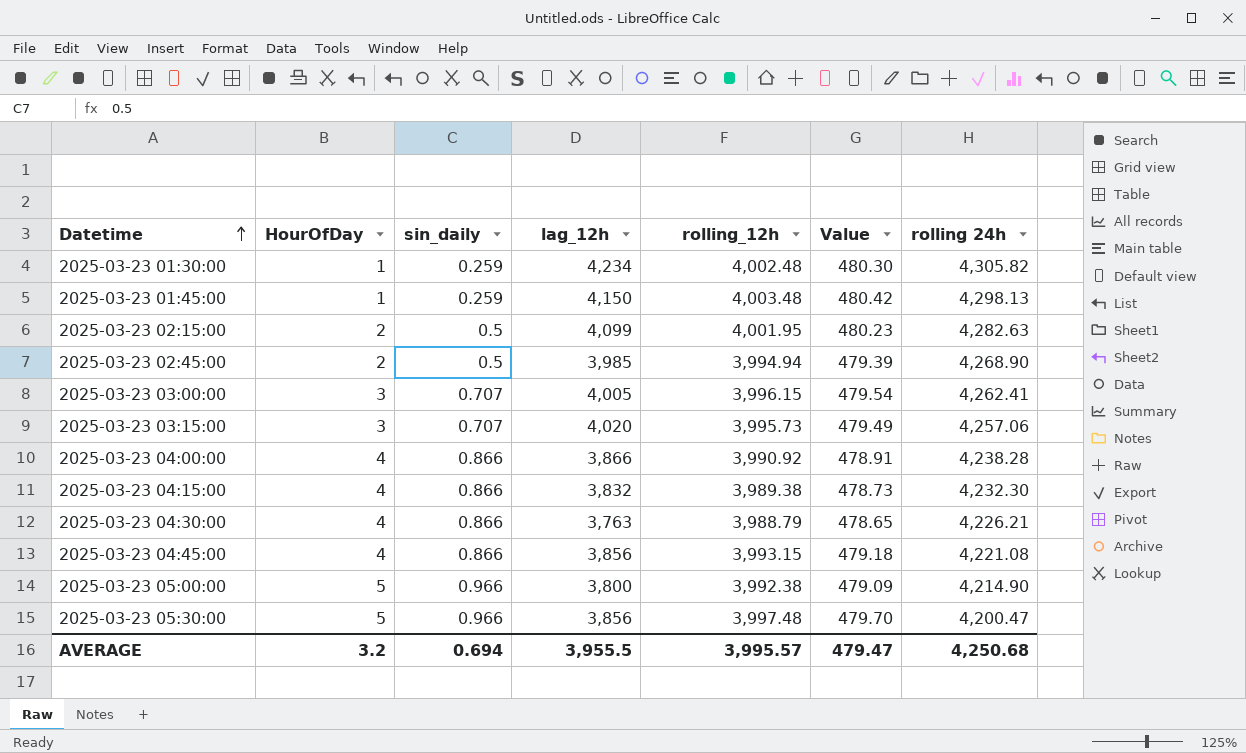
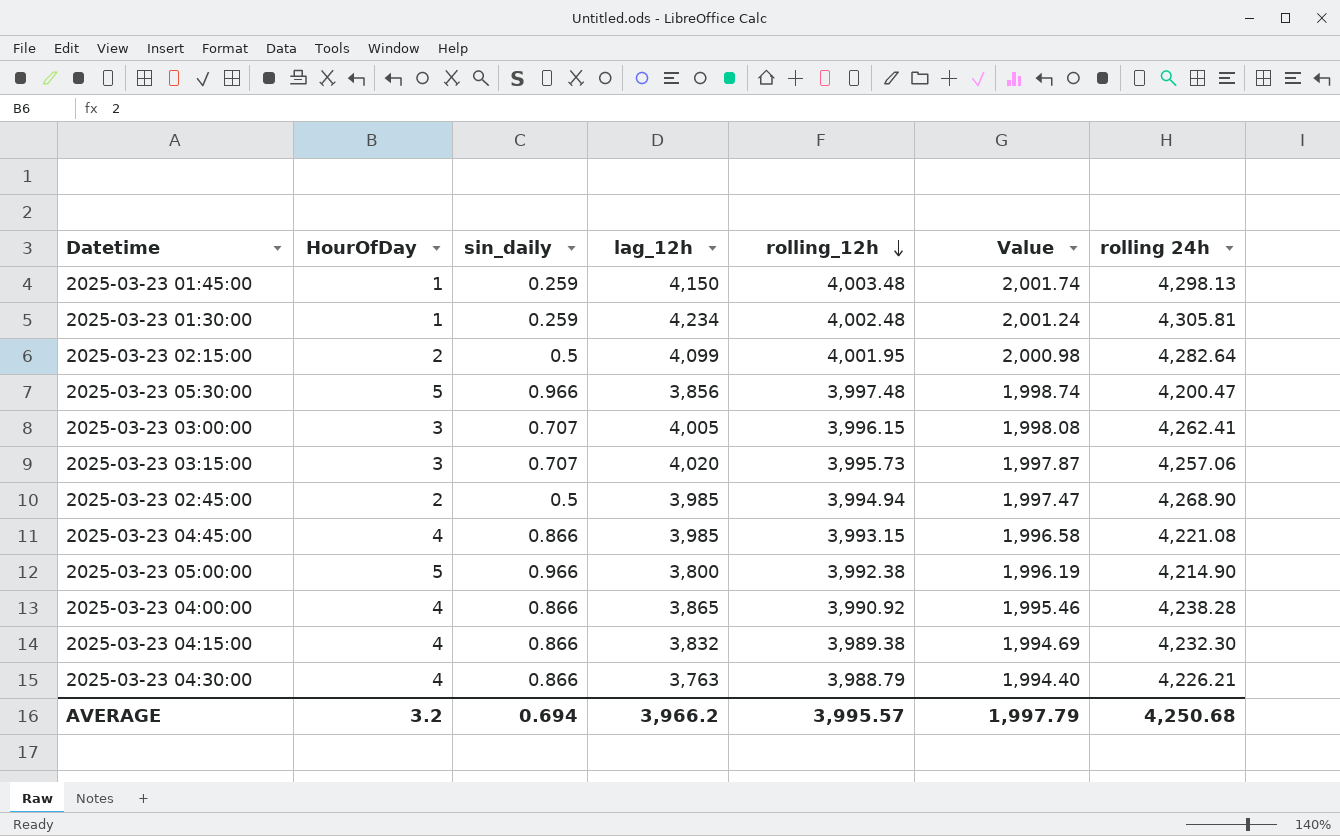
row order: Datetime ascending -> rolling_12h descending
column Value | formula: [rolling_12h] * 0.12 -> [rolling_12h] * 0.5
2025-03-23 01:30:00 | rolling 24h: 4,305.82 -> 4,305.81
2025-03-23 02:15:00 | rolling 24h: 4,282.63 -> 4,282.64
2025-03-23 04:45:00 | lag_12h: 3,856 -> 3,985
2025-03-23 04:00:00 | lag_12h: 3,866 -> 3,865
AVERAGE | lag_12h: 3,955.5 -> 3,966.2
AVERAGE | Value: 479.47 -> 1,997.79

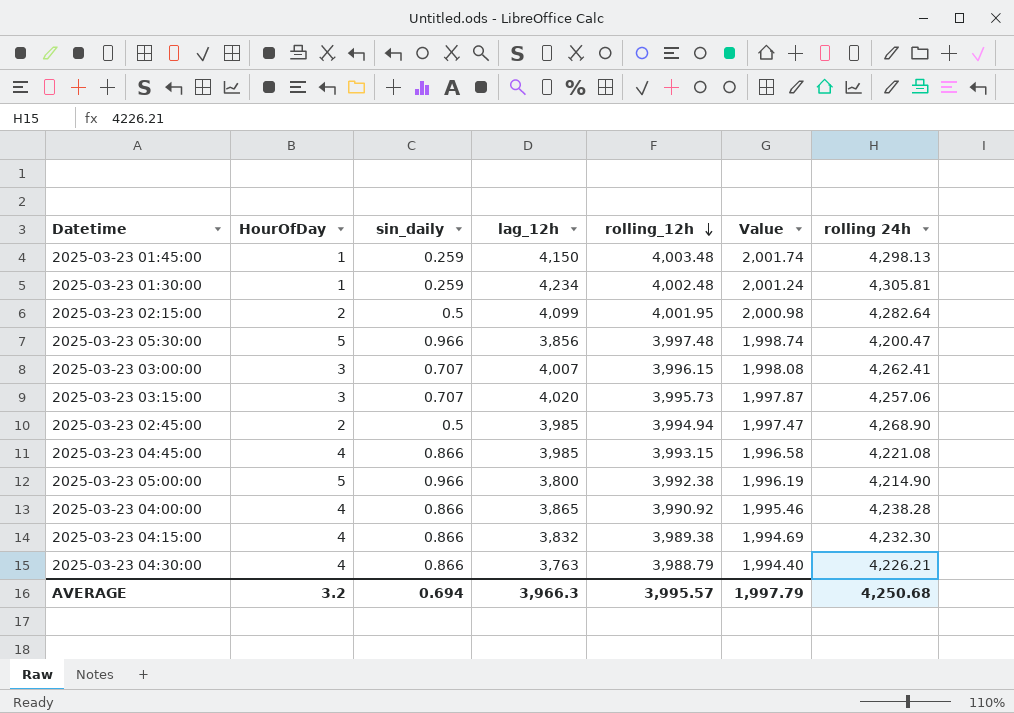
2025-03-23 03:00:00 | lag_12h: 4,005 -> 4,007
AVERAGE | lag_12h: 3,966.2 -> 3,966.3

